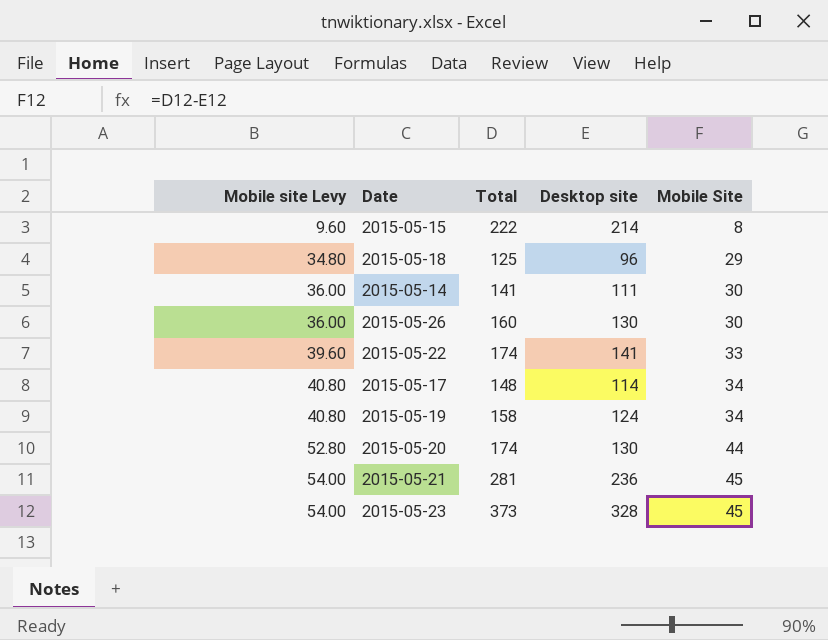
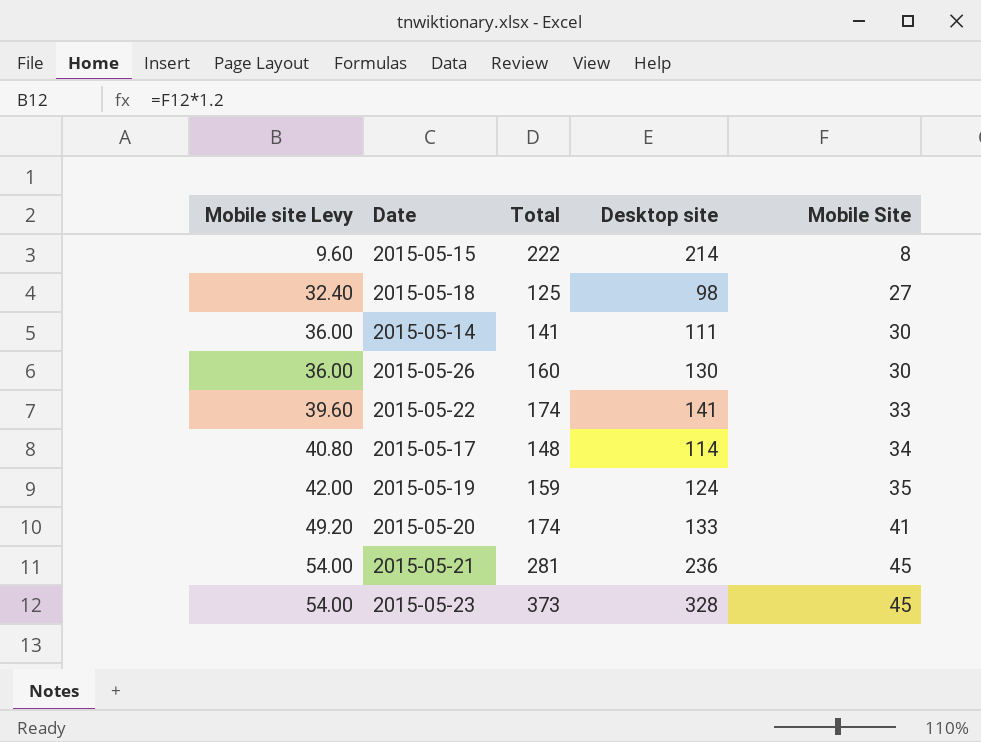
2015-05-18 | Mobile site Levy: 34.80 -> 32.40
2015-05-18 | Desktop site: 96 -> 98
2015-05-18 | Mobile Site: 29 -> 27
2015-05-19 | Mobile site Levy: 40.80 -> 42.00
2015-05-19 | Total: 158 -> 159
2015-05-19 | Mobile Site: 34 -> 35
2015-05-20 | Mobile site Levy: 52.80 -> 49.20
2015-05-20 | Desktop site: 130 -> 133
2015-05-20 | Mobile Site: 44 -> 41

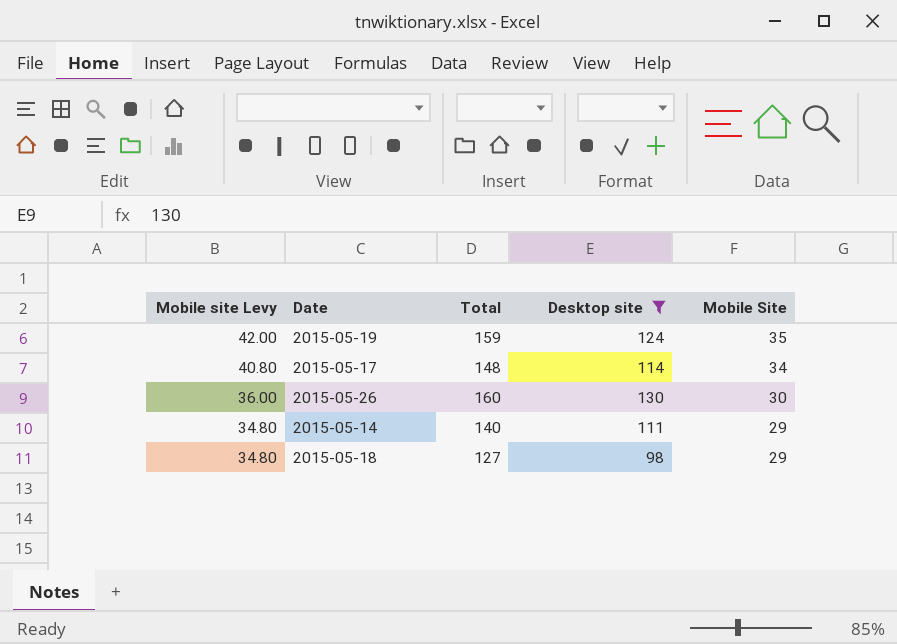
filter: none -> Desktop site <= 130
row order: Mobile site Levy ascending -> Mobile site Levy descending
2015-05-14 | Mobile site Levy: 36.00 -> 34.80
2015-05-14 | Total: 141 -> 140
2015-05-14 | Mobile Site: 30 -> 29
2015-05-18 | Mobile site Levy: 32.40 -> 34.80
2015-05-18 | Total: 125 -> 127
2015-05-18 | Mobile Site: 27 -> 29

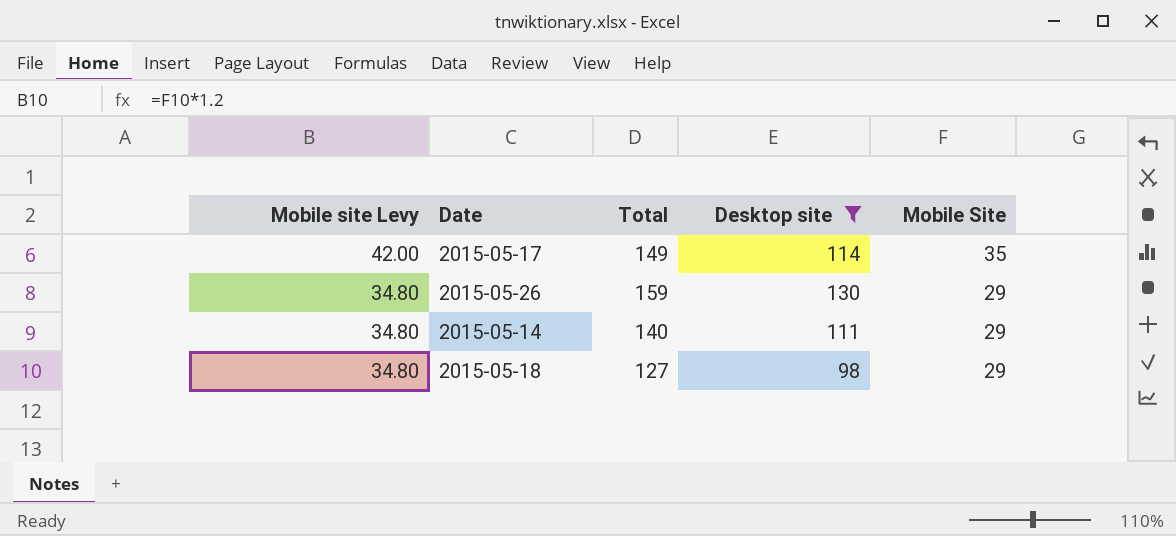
row 2015-05-19: 42.00 | 159 | 124 | 35 -> none
2015-05-17 | Mobile site Levy: 40.80 -> 42.00
2015-05-17 | Total: 148 -> 149
2015-05-17 | Mobile Site: 34 -> 35
2015-05-26 | Mobile site Levy: 36.00 -> 34.80
2015-05-26 | Total: 160 -> 159
2015-05-26 | Mobile Site: 30 -> 29

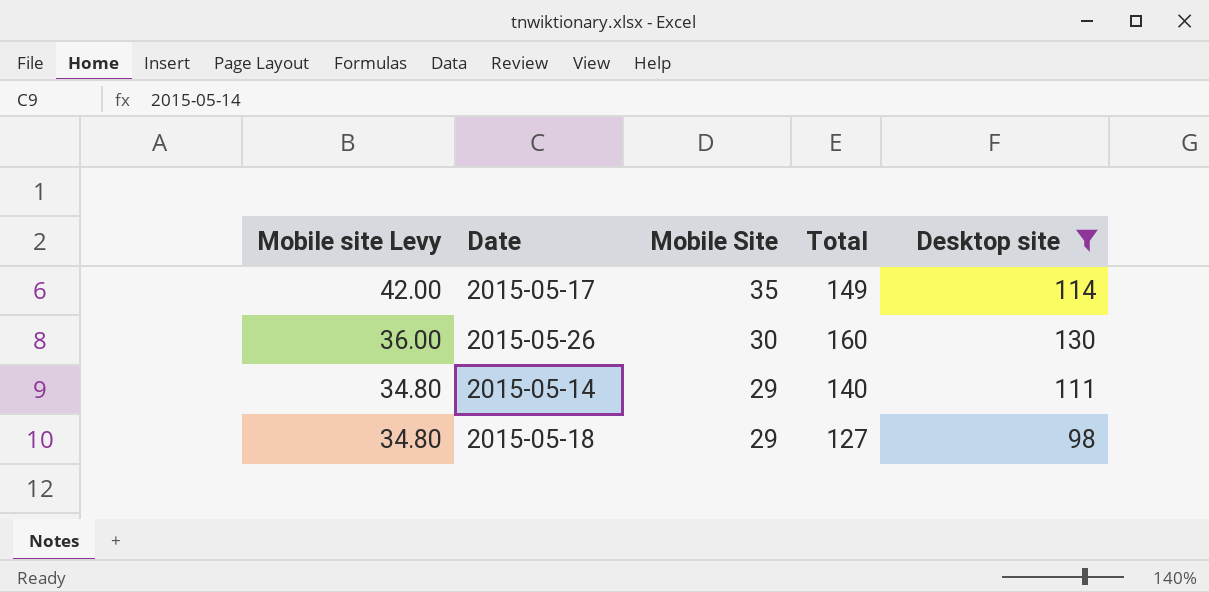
column Mobile Site | position: 5 -> 3
2015-05-26 | Mobile site Levy: 34.80 -> 36.00
2015-05-26 | Mobile Site: 29 -> 30
2015-05-26 | Total: 159 -> 160

